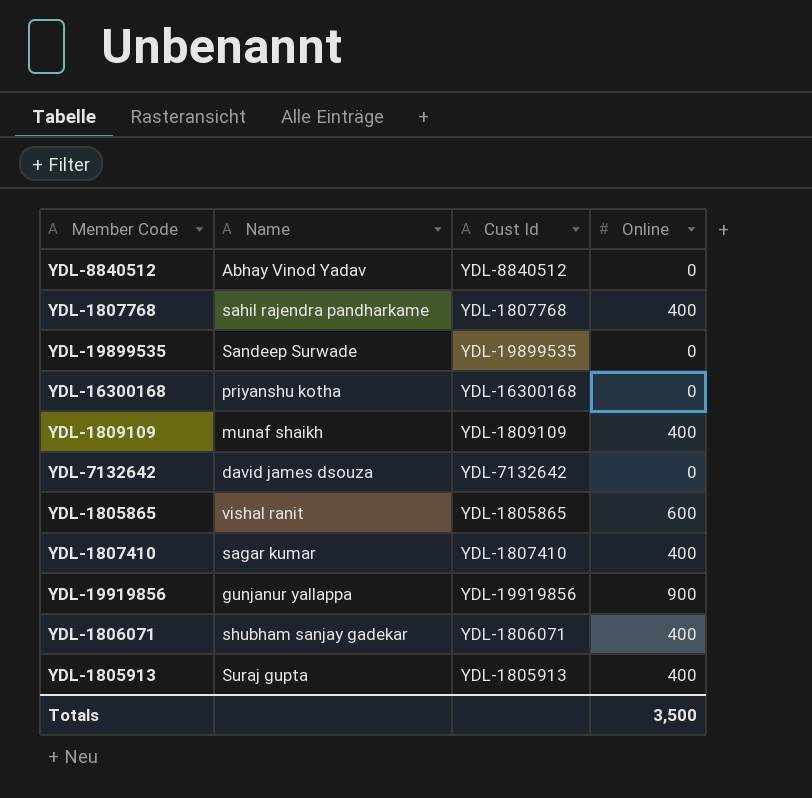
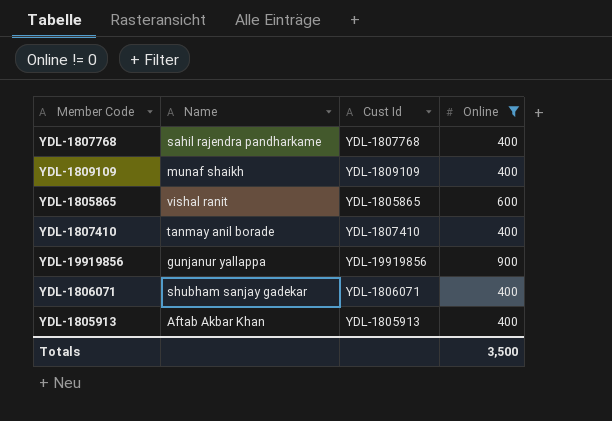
filter: none -> Online != 0
YDL-1807410 | Name: sagar kumar -> tanmay anil borade
YDL-1805913 | Name: Suraj gupta -> Aftab Akbar Khan

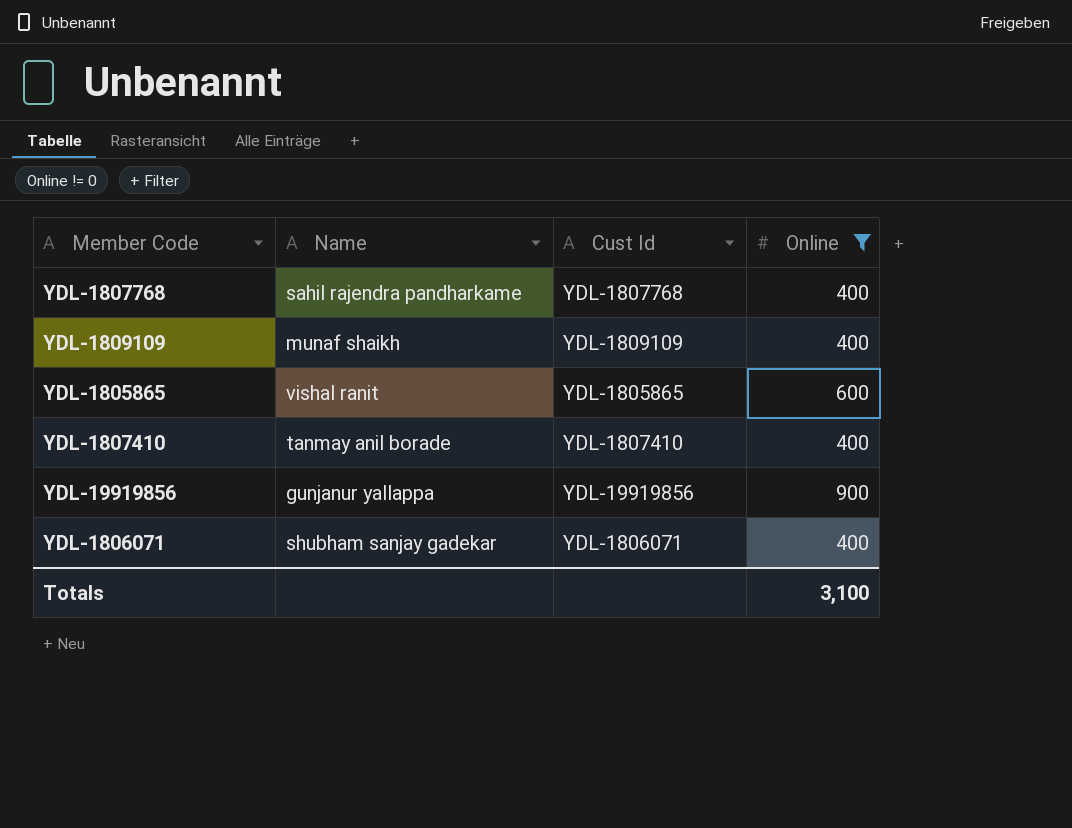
row YDL-1805913: Aftab Akbar Khan | YDL-1805913 | 400 -> none
Totals | Online: 3,500 -> 3,100

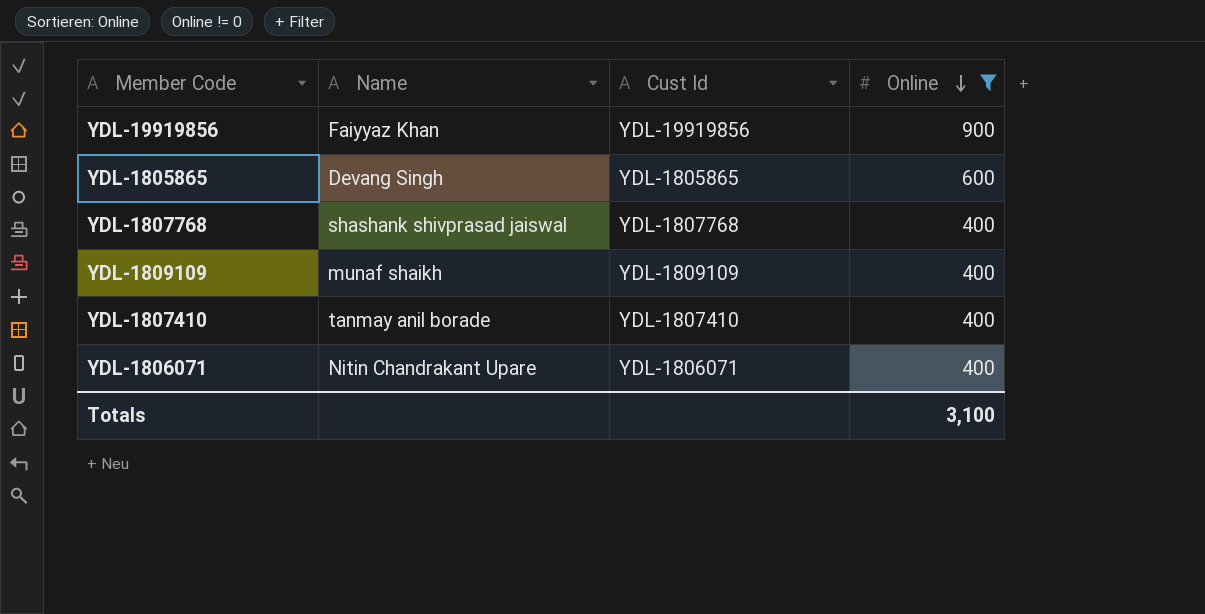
row order: none -> Online descending
YDL-19919856 | Name: gunjanur yallappa -> Faiyyaz Khan
YDL-1805865 | Name: vishal ranit -> Devang Singh
YDL-1807768 | Name: sahil rajendra pandharkame -> shashank shivprasad jaiswal
YDL-1806071 | Name: shubham sanjay gadekar -> Nitin Chandrakant Upare

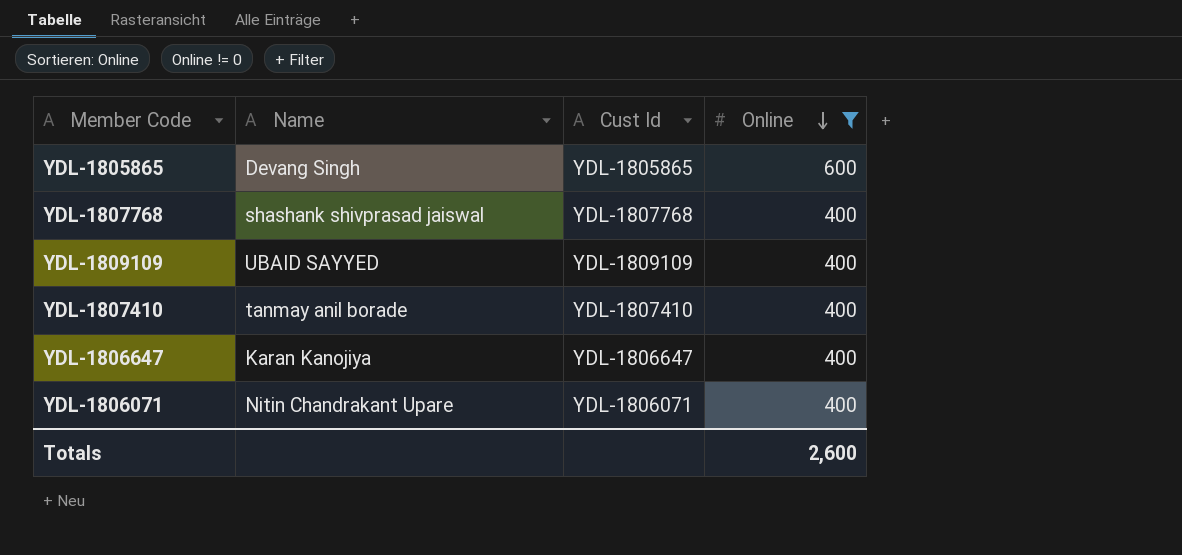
row YDL-19919856: Faiyyaz Khan | YDL-19919856 | 900 -> none
YDL-1809109 | Name: munaf shaikh -> UBAID SAYYED
row YDL-1806647: none -> Karan Kanojiya | YDL-1806647 | 400
Totals | Online: 3,100 -> 2,600

